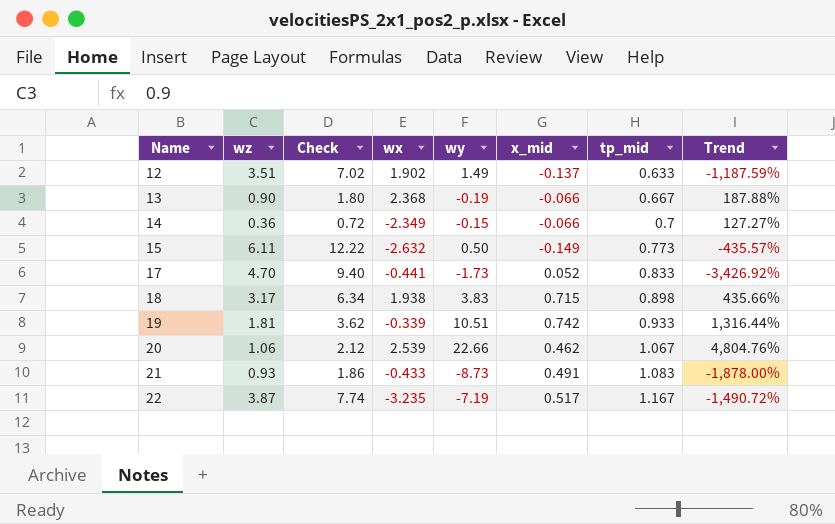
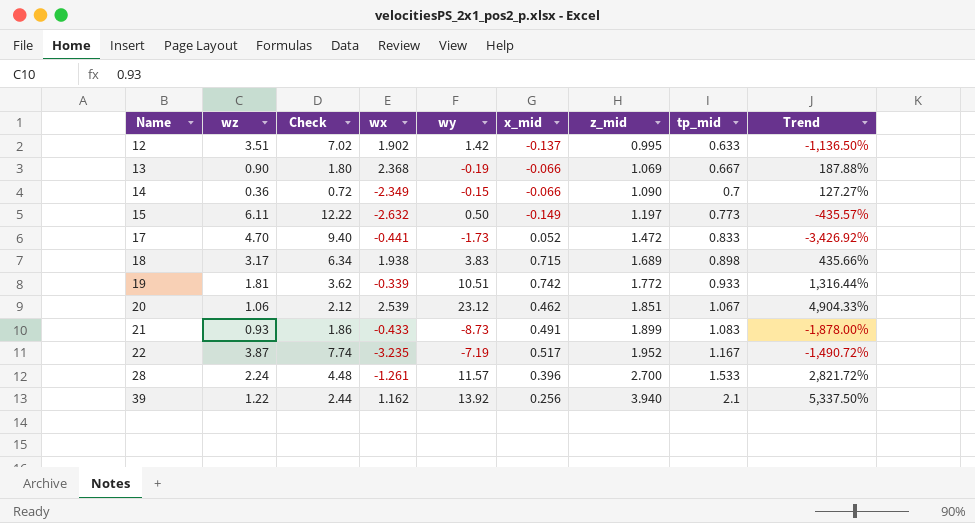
column z_mid | position: none -> 7
12 | wy: 1.49 -> 1.42
12 | Trend: -1,187.59% -> -1,136.50%
20 | wy: 22.66 -> 23.12
20 | Trend: 4,804.76% -> 4,904.33%
row 28: none -> 2.24 | 4.48 | -1.261 | 11.57 | 0.396 | 2.700 | 1.533 | 2,821.72%
row 39: none -> 1.22 | 2.44 | 1.162 | 13.92 | 0.256 | 3.940 | 2.1 | 5,337.50%

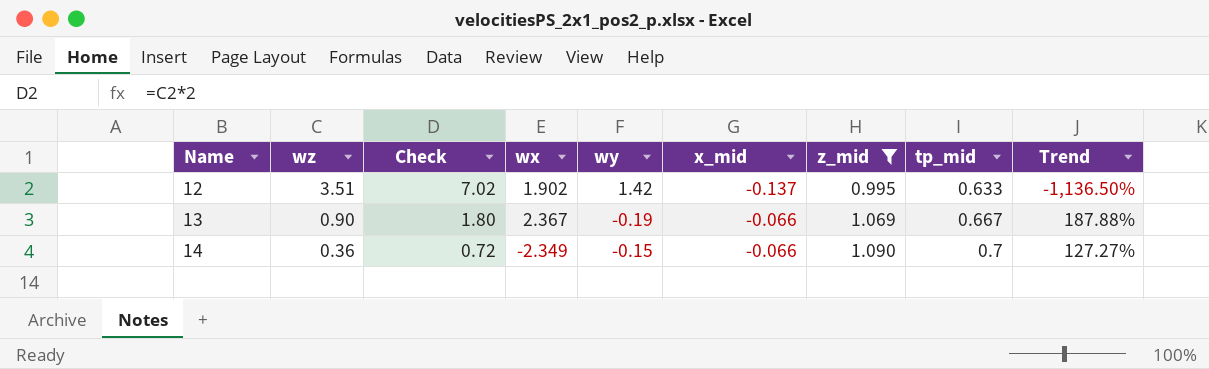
filter: none -> z_mid <= 1.090
13 | wx: 2.368 -> 2.367

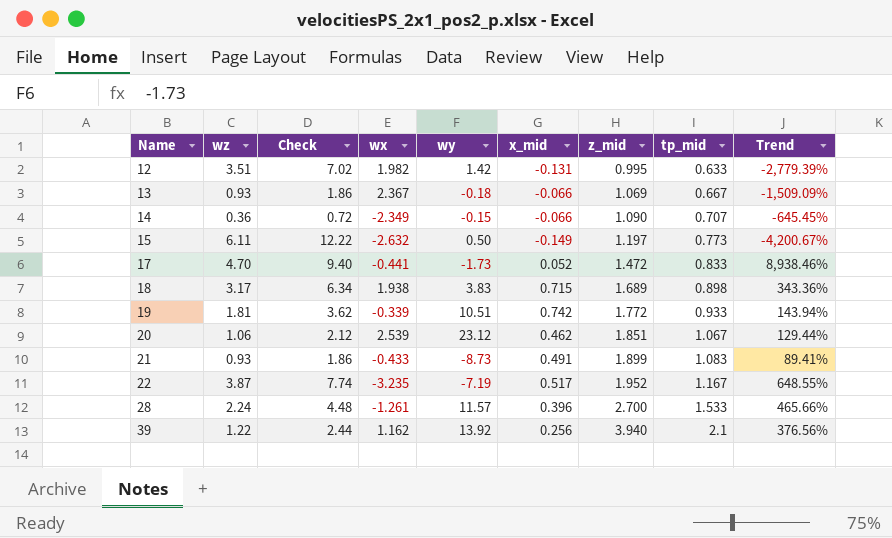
filter: z_mid <= 1.090 -> none
column Trend | formula: ([wy] - [x_mid]) / [x_mid] -> ([wz] - [x_mid]) / [x_mid]
12 | wx: 1.902 -> 1.982
12 | x_mid: -0.137 -> -0.131
13 | wz: 0.90 -> 0.93
13 | Check: 1.80 -> 1.86
13 | wy: -0.19 -> -0.18
14 | tp_mid: 0.7 -> 0.707

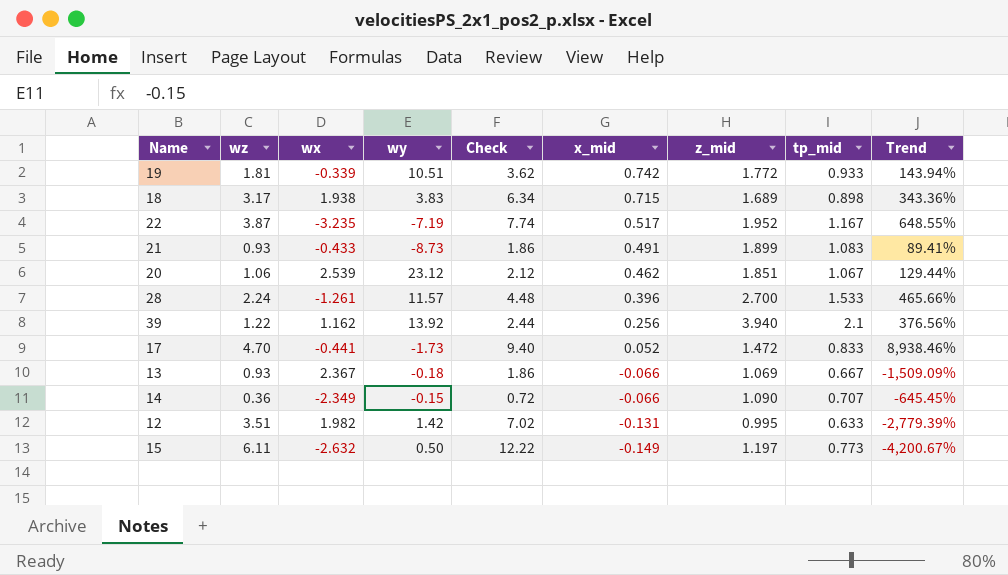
row order: Name ascending -> x_mid descending
column Check | position: 3 -> 5

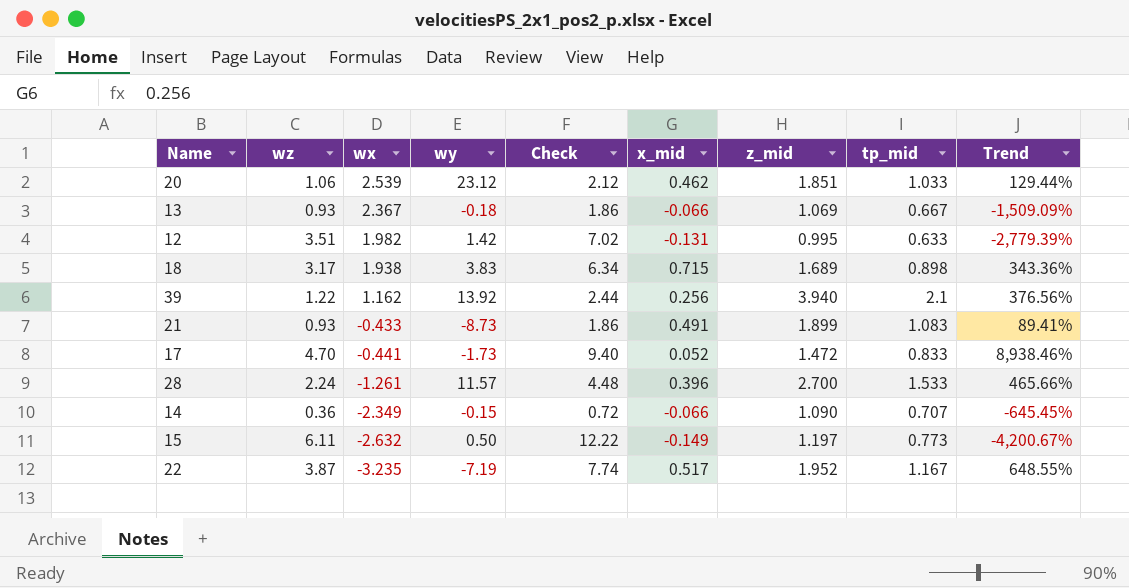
row order: x_mid descending -> wx descending
row 19: 1.81 | -0.339 | 10.51 | 3.62 | 0.742 | 1.772 | 0.933 | 143.94% -> none
20 | tp_mid: 1.067 -> 1.033

